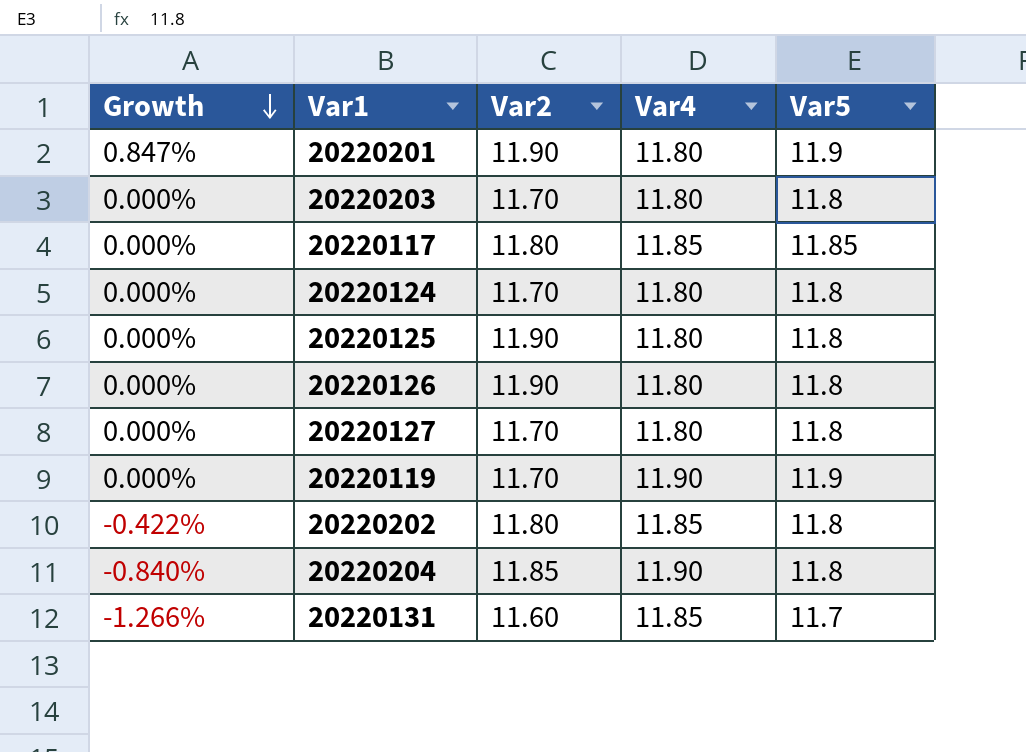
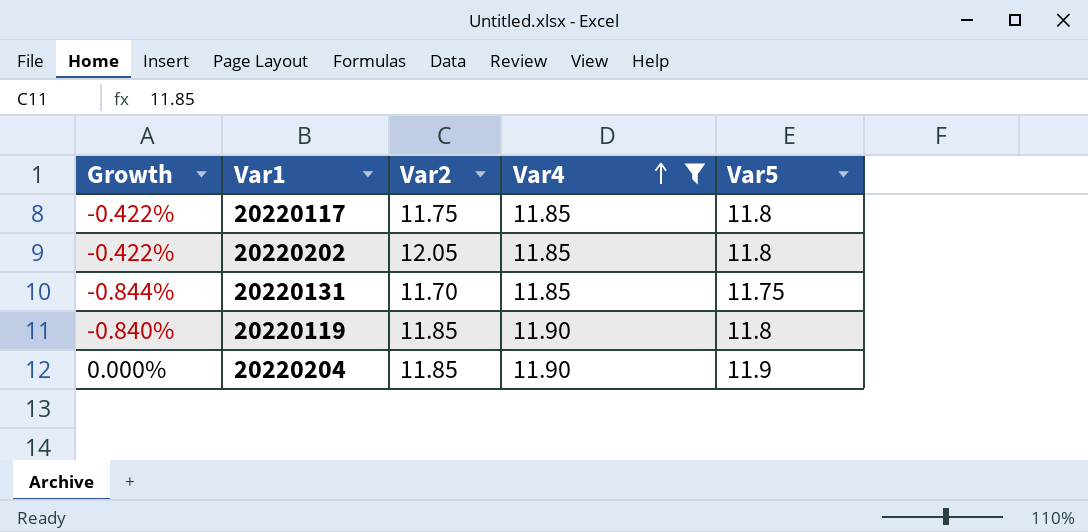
filter: none -> Var4 != 11.80
row order: Growth descending -> Var4 ascending
20220117 | Growth: 0.000% -> -0.422%
20220117 | Var2: 11.80 -> 11.75
20220117 | Var5: 11.85 -> 11.8
20220202 | Var2: 11.80 -> 12.05
20220131 | Growth: -1.266% -> -0.844%
20220131 | Var2: 11.60 -> 11.70
20220131 | Var5: 11.7 -> 11.75
20220119 | Growth: 0.000% -> -0.840%
20220119 | Var2: 11.70 -> 11.85
20220119 | Var5: 11.9 -> 11.8
20220204 | Growth: -0.840% -> 0.000%
20220204 | Var5: 11.8 -> 11.9

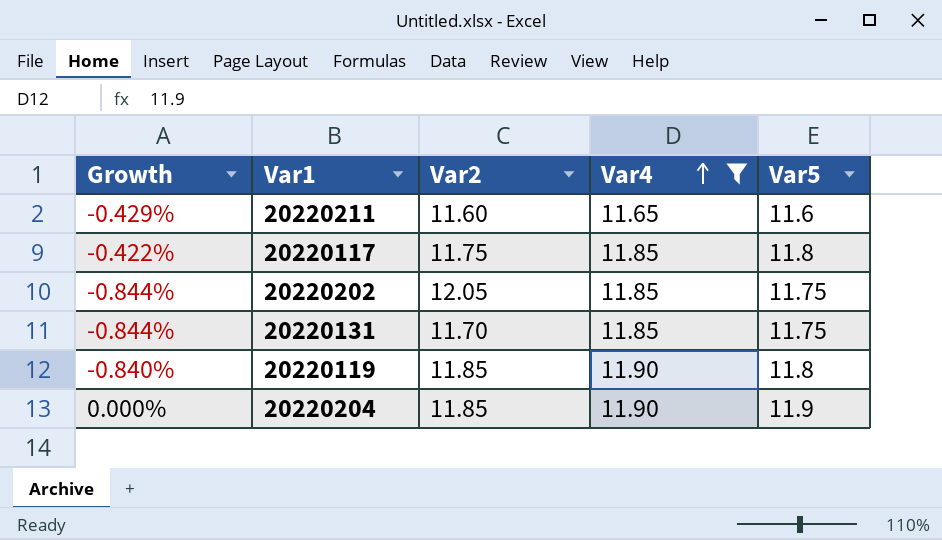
row 20220211: none -> -0.429% | 11.60 | 11.65 | 11.6
20220202 | Growth: -0.422% -> -0.844%
20220202 | Var5: 11.8 -> 11.75

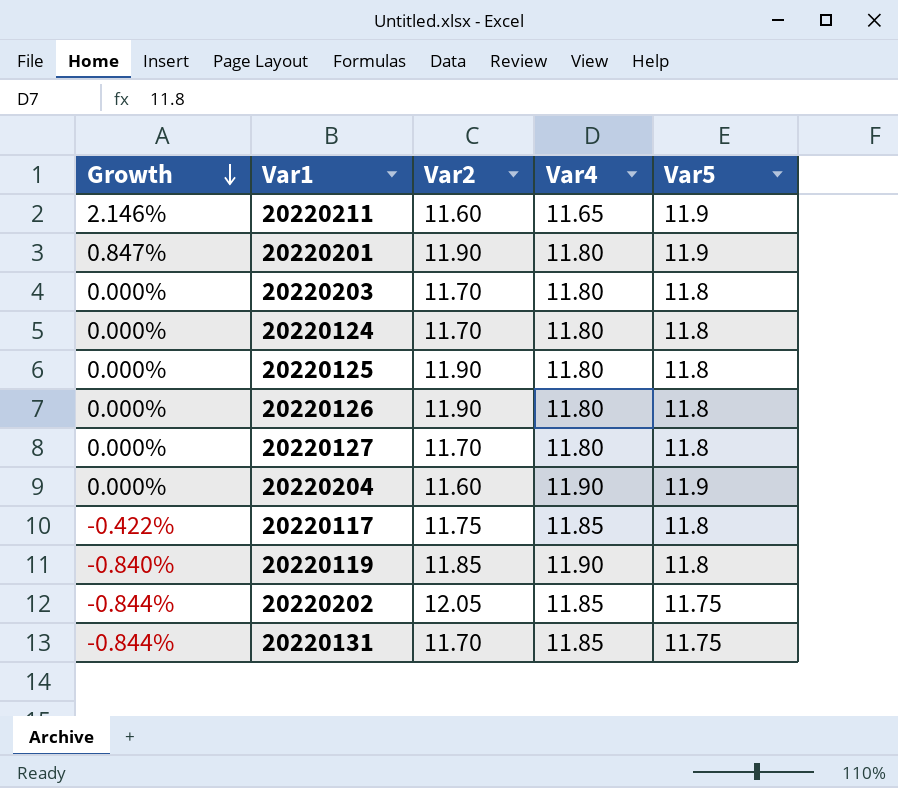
filter: Var4 != 11.80 -> none
row order: Var4 ascending -> Growth descending
20220211 | Growth: -0.429% -> 2.146%
20220211 | Var5: 11.6 -> 11.9
20220204 | Var2: 11.85 -> 11.60

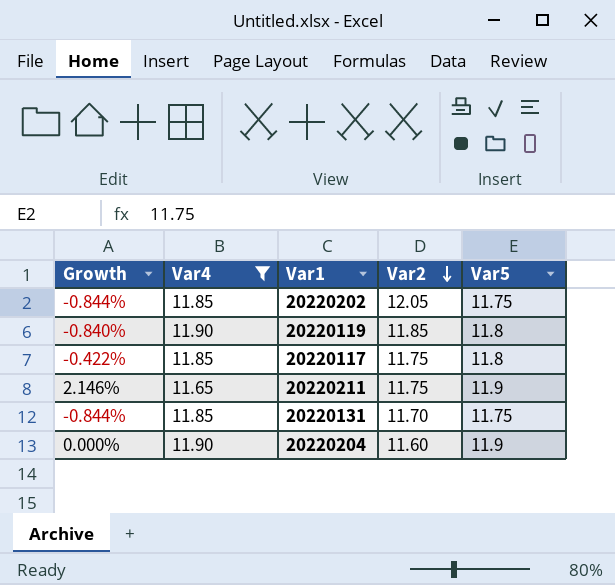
filter: none -> Var4 != 11.80
row order: Growth descending -> Var2 descending
column Var4 | position: 4 -> 2
20220211 | Var2: 11.60 -> 11.75

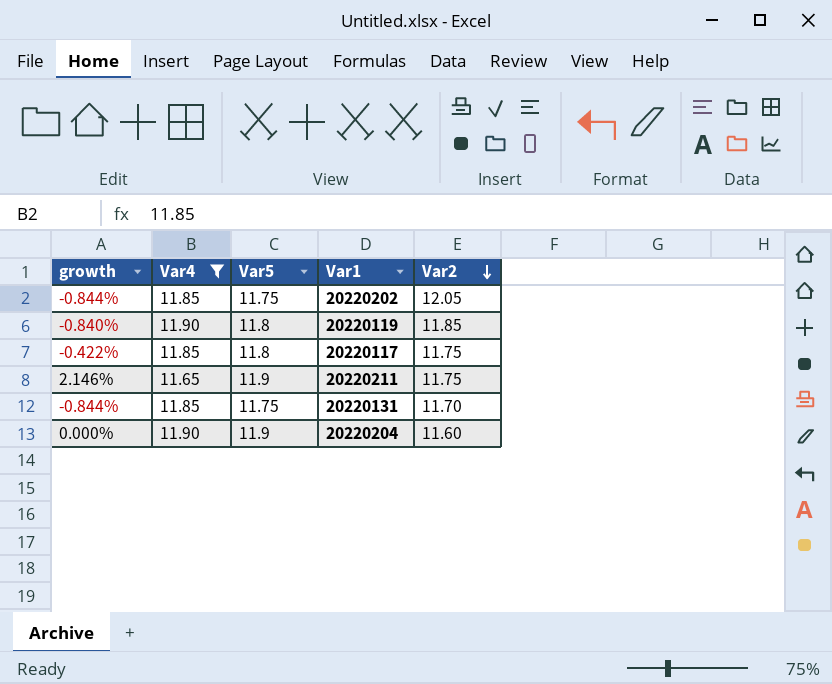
column name: Growth -> growth
column Var5 | position: 5 -> 3

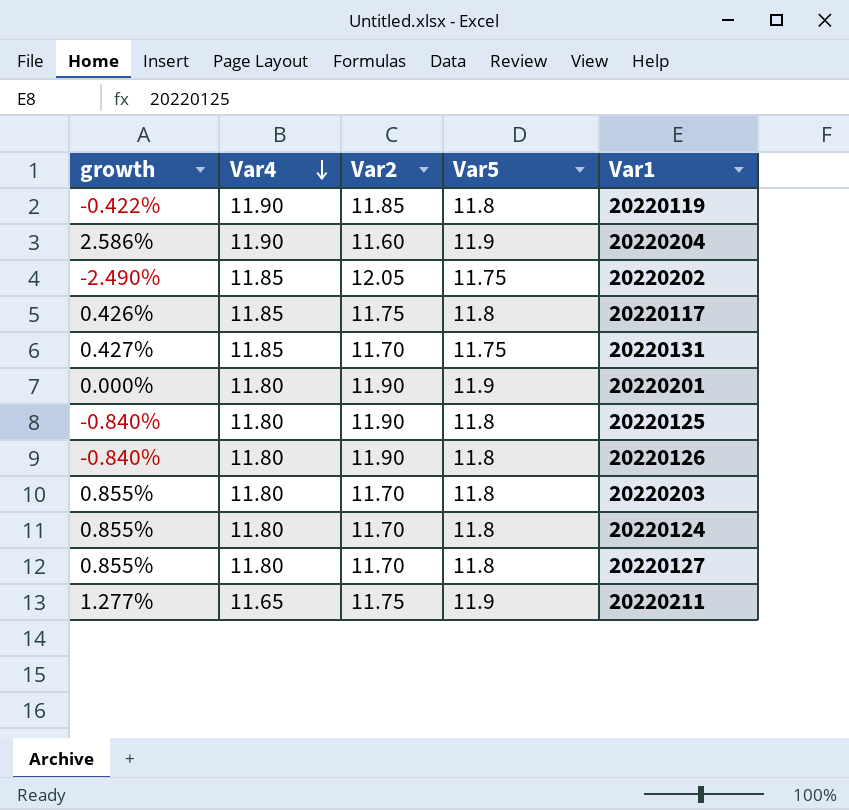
filter: Var4 != 11.80 -> none
row order: Var2 descending -> Var4 descending
column growth | formula: ([Var5] - [Var4]) / [Var4] -> ([Var5] - [Var2]) / [Var2]
column Var2 | position: 5 -> 3

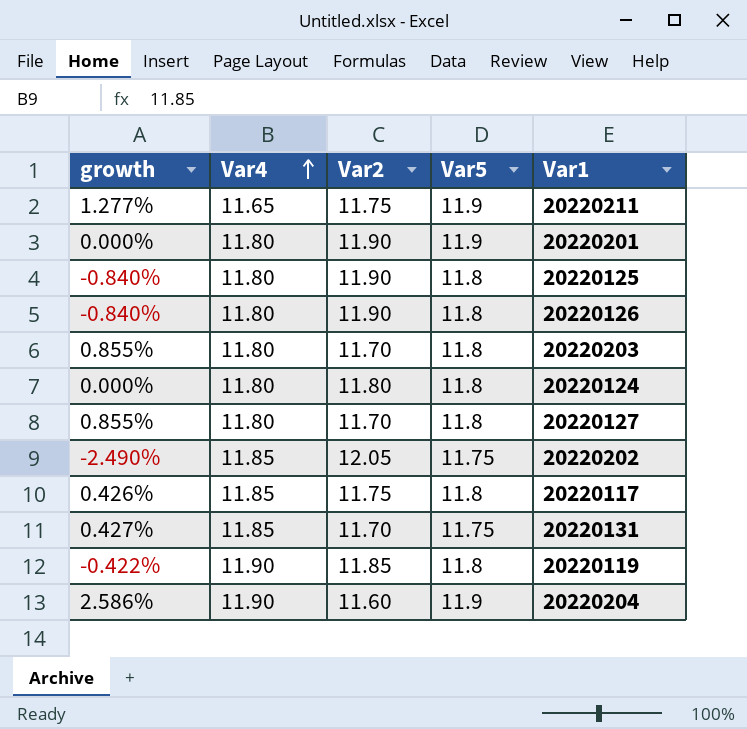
row order: Var4 descending -> Var4 ascending
20220124 | growth: 0.855% -> 0.000%
20220124 | Var2: 11.70 -> 11.80

